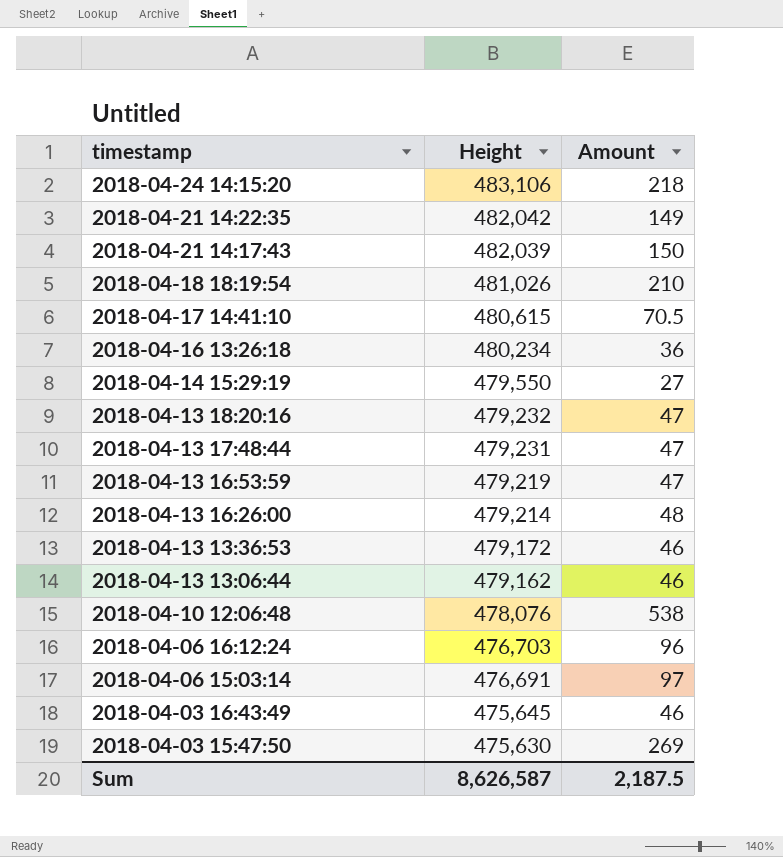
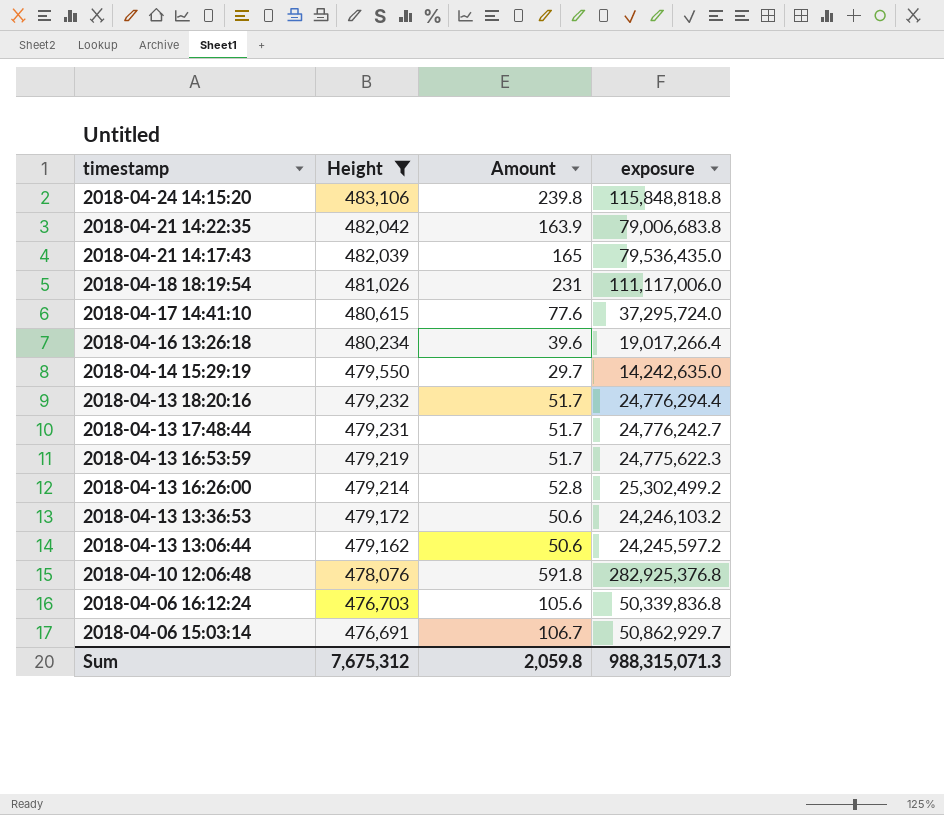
filter: none -> Height >= 476,691
column exposure | formula: none -> [Height] * [Amount]
2018-04-24 14:15:20 | Amount: 218 -> 239.8
2018-04-21 14:22:35 | Amount: 149 -> 163.9
2018-04-21 14:17:43 | Amount: 150 -> 165
2018-04-18 18:19:54 | Amount: 210 -> 231
2018-04-17 14:41:10 | Amount: 70.5 -> 77.6
2018-04-16 13:26:18 | Amount: 36 -> 39.6
2018-04-14 15:29:19 | Amount: 27 -> 29.7
2018-04-13 18:20:16 | Amount: 47 -> 51.7
2018-04-13 17:48:44 | Amount: 47 -> 51.7
2018-04-13 16:53:59 | Amount: 47 -> 51.7
2018-04-13 16:26:00 | Amount: 48 -> 52.8
2018-04-13 13:36:53 | Amount: 46 -> 50.6
2018-04-13 13:06:44 | Amount: 46 -> 50.6
2018-04-10 12:06:48 | Amount: 538 -> 591.8
2018-04-06 16:12:24 | Amount: 96 -> 105.6
2018-04-06 15:03:14 | Amount: 97 -> 106.7
Sum | Height: 8,626,587 -> 7,675,312
Sum | Amount: 2,187.5 -> 2,059.8

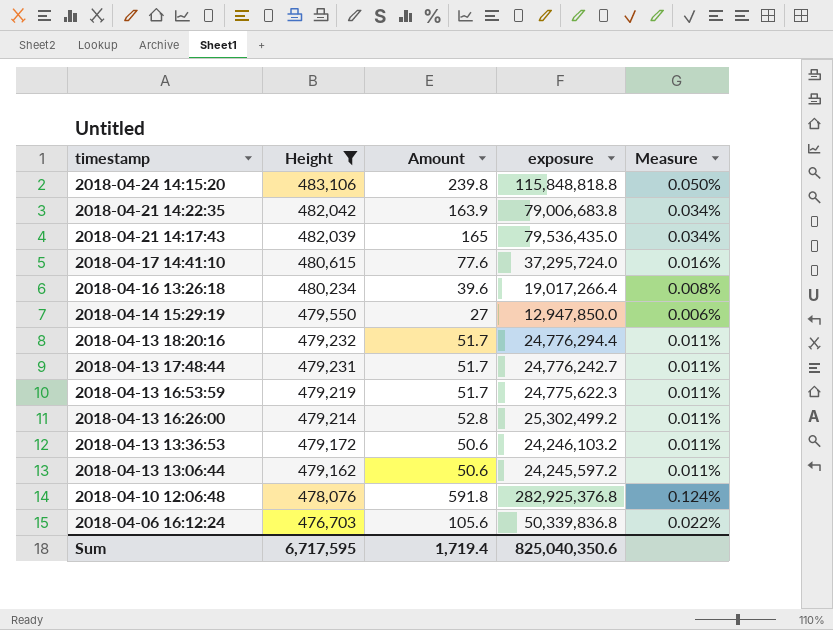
column Measure | formula: none -> [Amount] / [Height]
row 2018-04-18 18:19:54: 481,026 | 231 | 111,117,006.0 -> none
row 2018-04-06 15:03:14: 476,691 | 106.7 | 50,862,929.7 -> none
2018-04-14 15:29:19 | Amount: 29.7 -> 27
2018-04-14 15:29:19 | exposure: 14,242,635.0 -> 12,947,850.0
Sum | Height: 7,675,312 -> 6,717,595
Sum | Amount: 2,059.8 -> 1,719.4
Sum | exposure: 988,315,071.3 -> 825,040,350.6

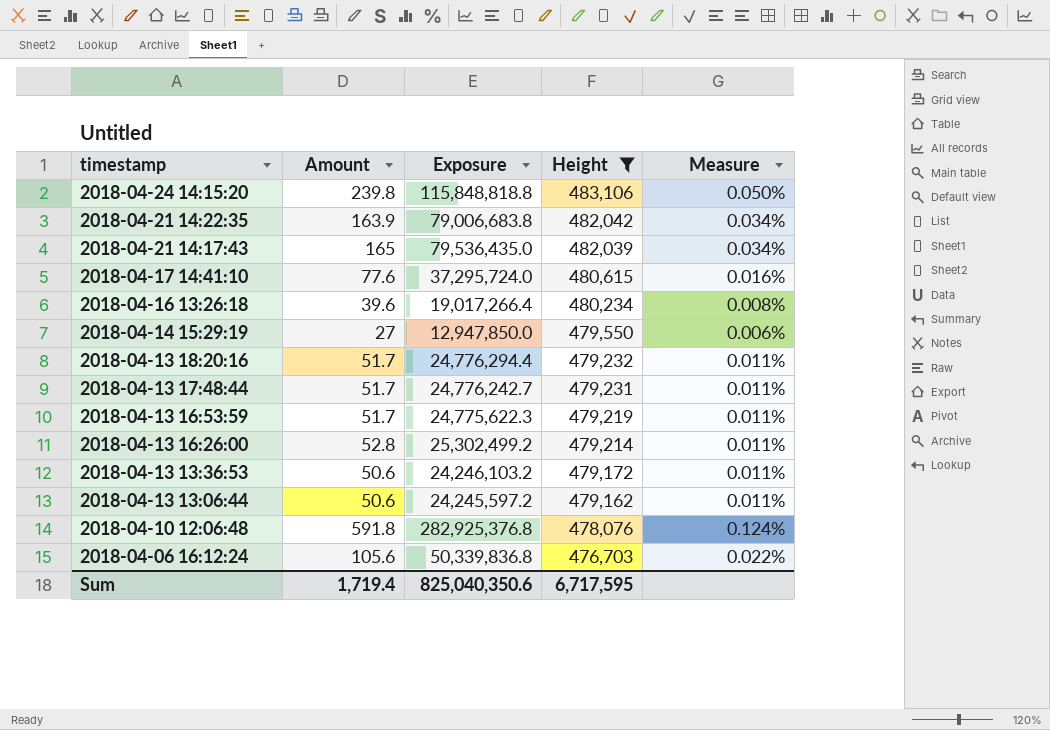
column name: exposure -> Exposure
column Height | position: 2 -> 4

